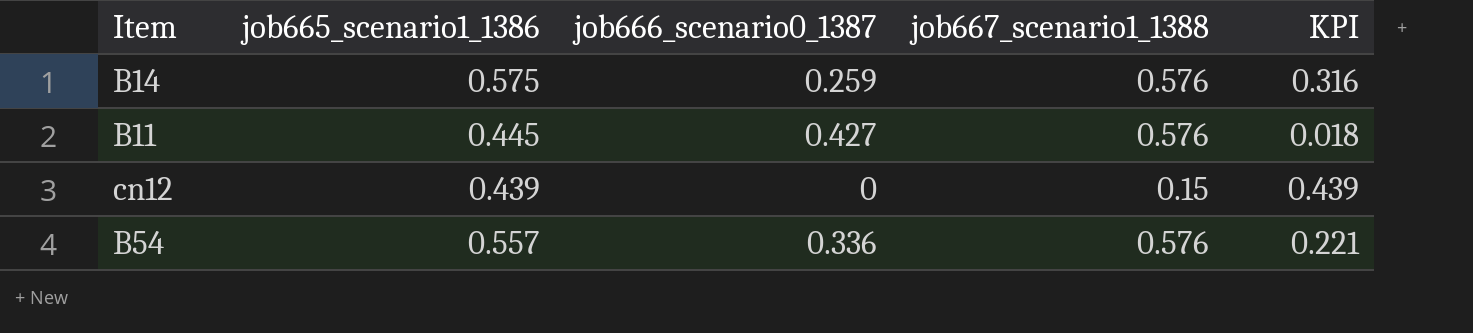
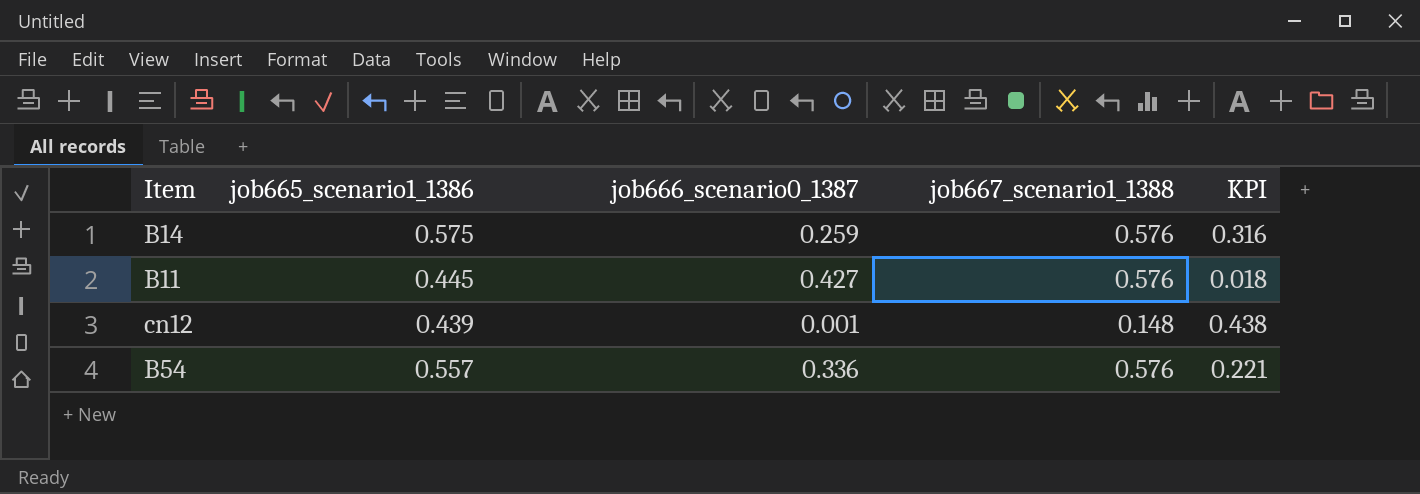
cn12 | job666_scenario0_1387: 0 -> 0.001
cn12 | job667_scenario1_1388: 0.15 -> 0.148
cn12 | KPI: 0.439 -> 0.438

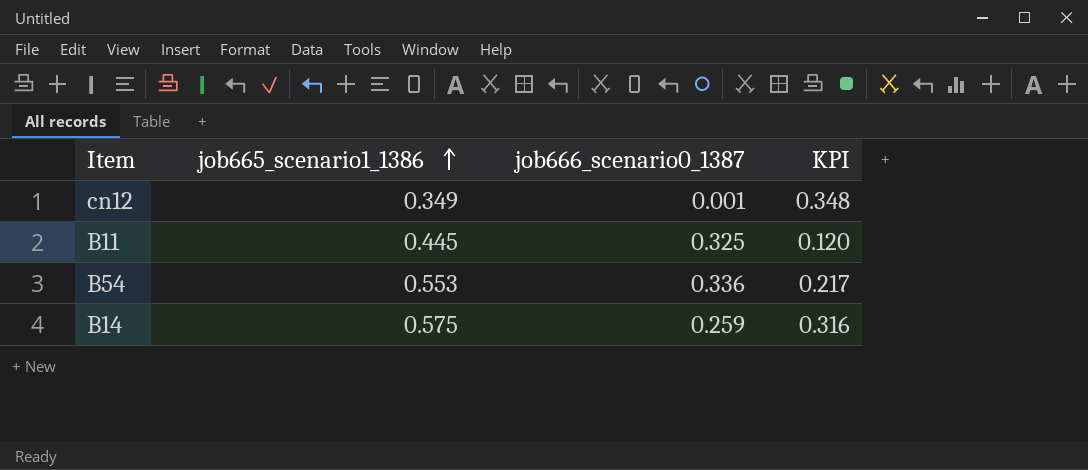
row order: none -> job665_scenario1_1386 ascending
column job667_scenario1_1388 | position: 4 -> none
cn12 | job665_scenario1_1386: 0.439 -> 0.349
cn12 | KPI: 0.438 -> 0.348
B11 | job666_scenario0_1387: 0.427 -> 0.325
B11 | KPI: 0.018 -> 0.120
B54 | job665_scenario1_1386: 0.557 -> 0.553
B54 | KPI: 0.221 -> 0.217

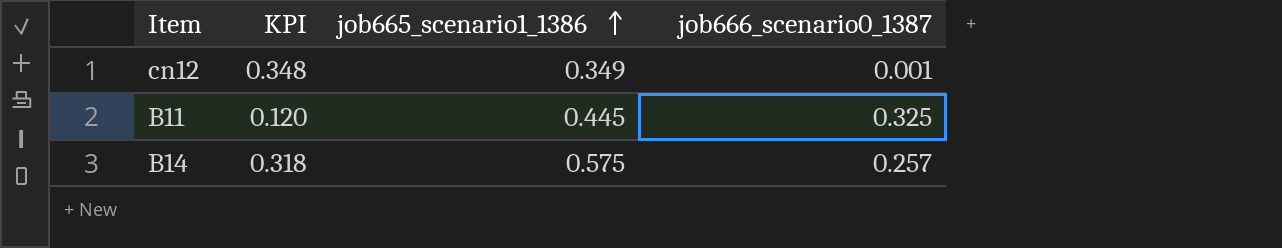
column KPI | position: 4 -> 2
row B54: 0.553 | 0.336 | 0.217 -> none
B14 | KPI: 0.316 -> 0.318
B14 | job666_scenario0_1387: 0.259 -> 0.257

